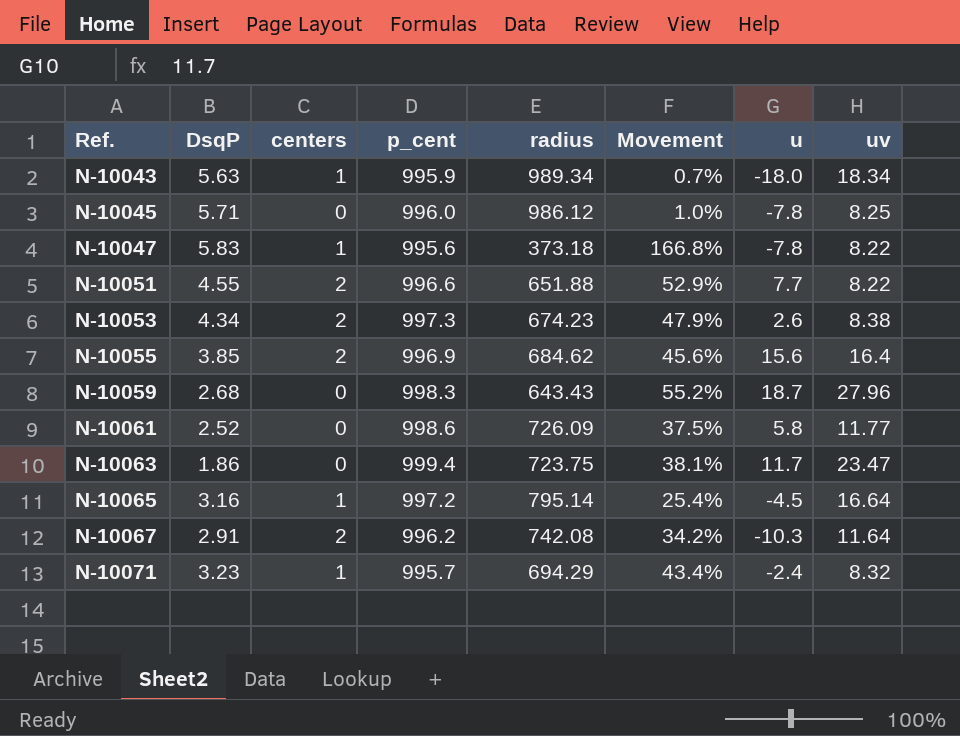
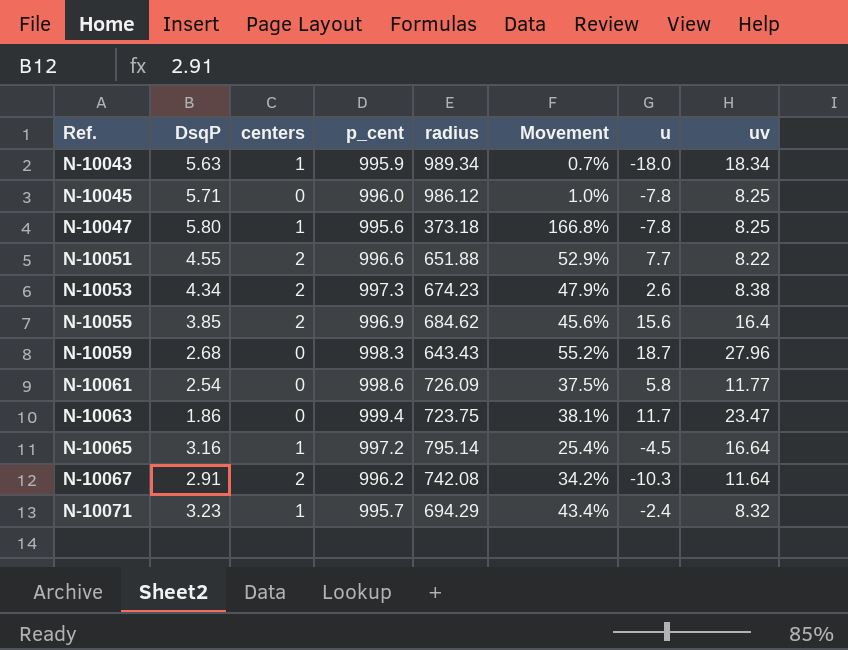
N-10047 | DsqP: 5.83 -> 5.80
N-10047 | uv: 8.22 -> 8.25
N-10061 | DsqP: 2.52 -> 2.54

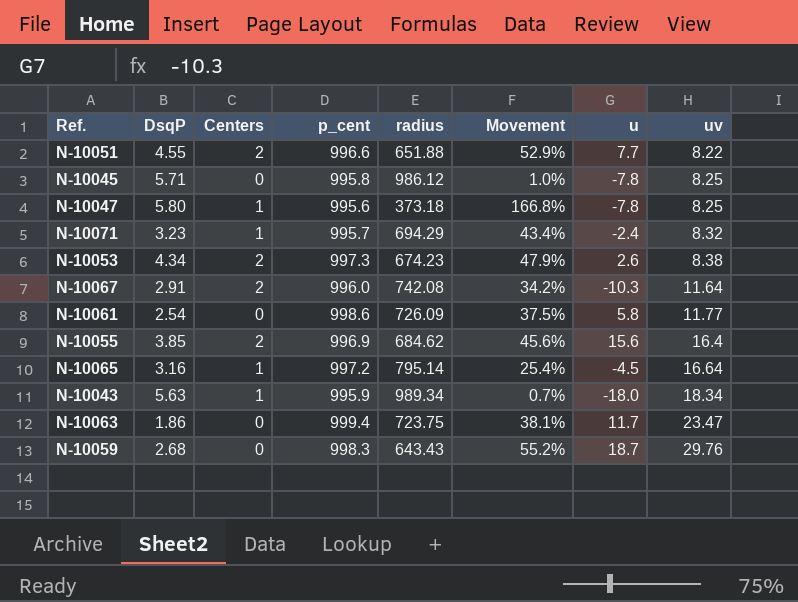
row order: Ref. ascending -> uv ascending
column name: centers -> Centers
N-10045 | p_cent: 996.0 -> 995.8
N-10067 | p_cent: 996.2 -> 996.0
N-10059 | uv: 27.96 -> 29.76

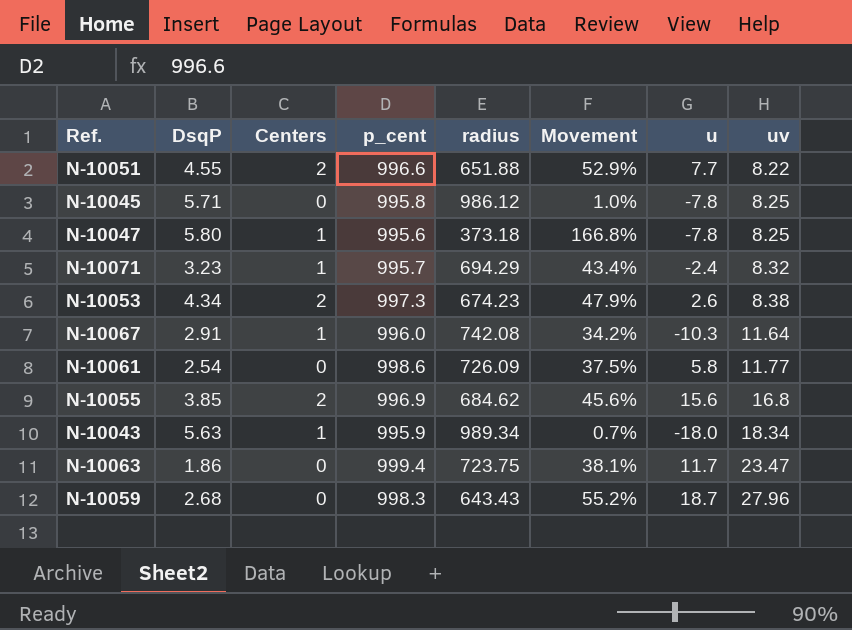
row N-10065: 3.16 | 1 | 997.2 | 795.14 | 25.4% | -4.5 | 16.64 -> none
N-10067 | Centers: 2 -> 1
N-10055 | uv: 16.4 -> 16.8
N-10059 | uv: 29.76 -> 27.96

